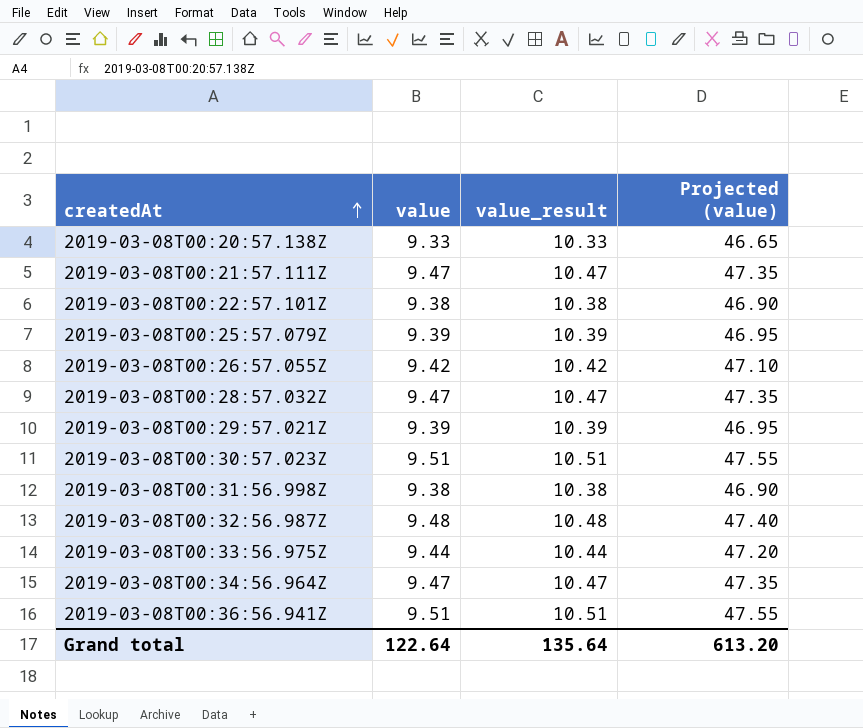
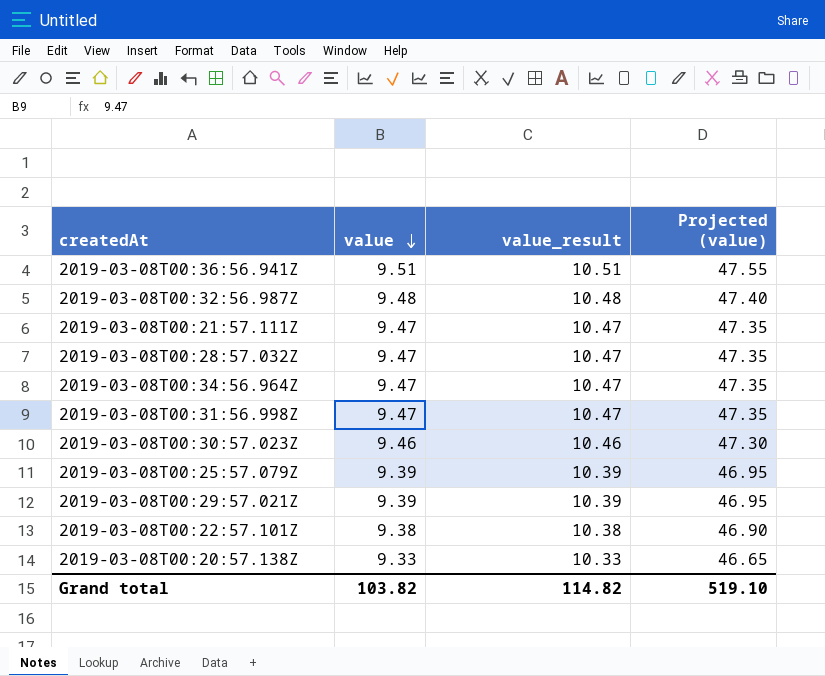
row order: createdAt ascending -> value descending
row 2019-03-08T00:26:57.055Z: 9.42 | 10.42 | 47.10 -> none
row 2019-03-08T00:33:56.975Z: 9.44 | 10.44 | 47.20 -> none
2019-03-08T00:31:56.998Z | value: 9.38 -> 9.47
2019-03-08T00:31:56.998Z | value_result: 10.38 -> 10.47
2019-03-08T00:31:56.998Z | Projected (value): 46.90 -> 47.35
2019-03-08T00:30:57.023Z | value: 9.51 -> 9.46
2019-03-08T00:30:57.023Z | value_result: 10.51 -> 10.46
2019-03-08T00:30:57.023Z | Projected (value): 47.55 -> 47.30
Grand total | value: 122.64 -> 103.82
Grand total | value_result: 135.64 -> 114.82
Grand total | Projected (value): 613.20 -> 519.10

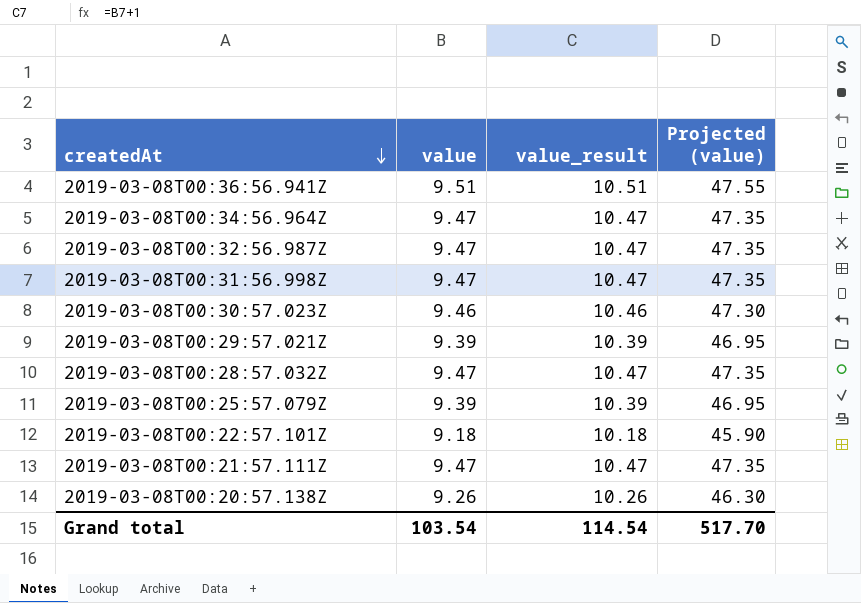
row order: value descending -> createdAt descending
2019-03-08T00:32:56.987Z | value: 9.48 -> 9.47
2019-03-08T00:32:56.987Z | value_result: 10.48 -> 10.47
2019-03-08T00:32:56.987Z | Projected (value): 47.40 -> 47.35
2019-03-08T00:22:57.101Z | value: 9.38 -> 9.18
2019-03-08T00:22:57.101Z | value_result: 10.38 -> 10.18
2019-03-08T00:22:57.101Z | Projected (value): 46.90 -> 45.90
2019-03-08T00:20:57.138Z | value: 9.33 -> 9.26
2019-03-08T00:20:57.138Z | value_result: 10.33 -> 10.26
2019-03-08T00:20:57.138Z | Projected (value): 46.65 -> 46.30
Grand total | value: 103.82 -> 103.54
Grand total | value_result: 114.82 -> 114.54
Grand total | Projected (value): 519.10 -> 517.70

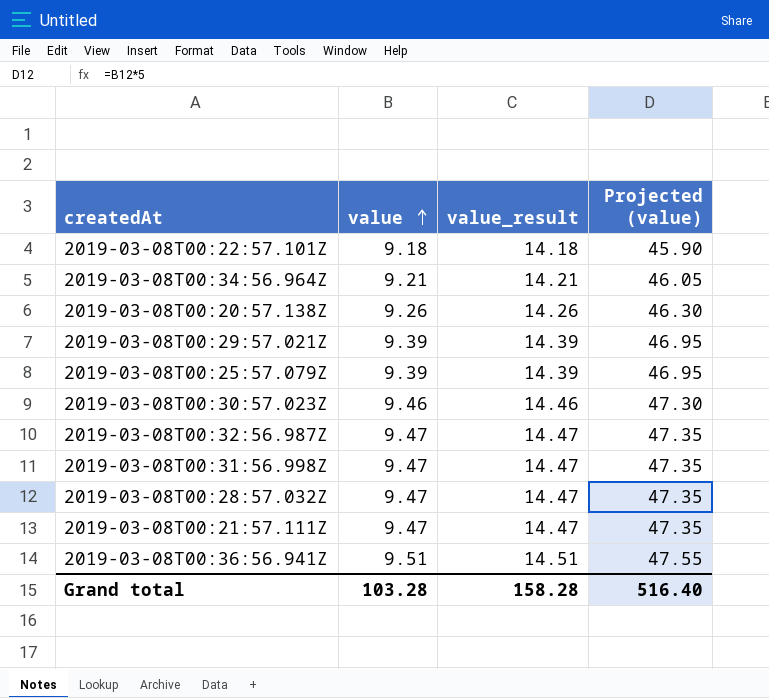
row order: createdAt descending -> value ascending
column value_result | formula: [value] + 1 -> [value] + 5
2019-03-08T00:34:56.964Z | value: 9.47 -> 9.21
2019-03-08T00:34:56.964Z | Projected (value): 47.35 -> 46.05
Grand total | value: 103.54 -> 103.28
Grand total | value_result: 114.54 -> 158.28
Grand total | Projected (value): 517.70 -> 516.40

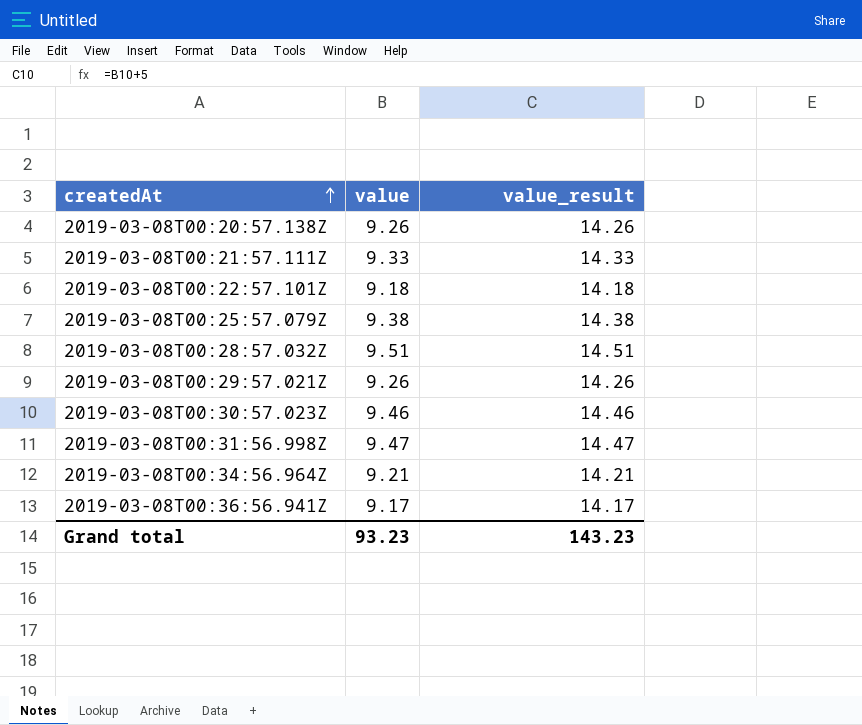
row order: value ascending -> createdAt ascending
column Projected (value) | formula: [value] * 5 -> none
row 2019-03-08T00:32:56.987Z: 9.47 | 14.47 | 47.35 -> none
2019-03-08T00:21:57.111Z | value: 9.47 -> 9.33
2019-03-08T00:21:57.111Z | value_result: 14.47 -> 14.33
2019-03-08T00:25:57.079Z | value: 9.39 -> 9.38
2019-03-08T00:25:57.079Z | value_result: 14.39 -> 14.38
2019-03-08T00:28:57.032Z | value: 9.47 -> 9.51
2019-03-08T00:28:57.032Z | value_result: 14.47 -> 14.51
2019-03-08T00:29:57.021Z | value: 9.39 -> 9.26
2019-03-08T00:29:57.021Z | value_result: 14.39 -> 14.26
2019-03-08T00:36:56.941Z | value: 9.51 -> 9.17
2019-03-08T00:36:56.941Z | value_result: 14.51 -> 14.17
Grand total | value: 103.28 -> 93.23
Grand total | value_result: 158.28 -> 143.23

